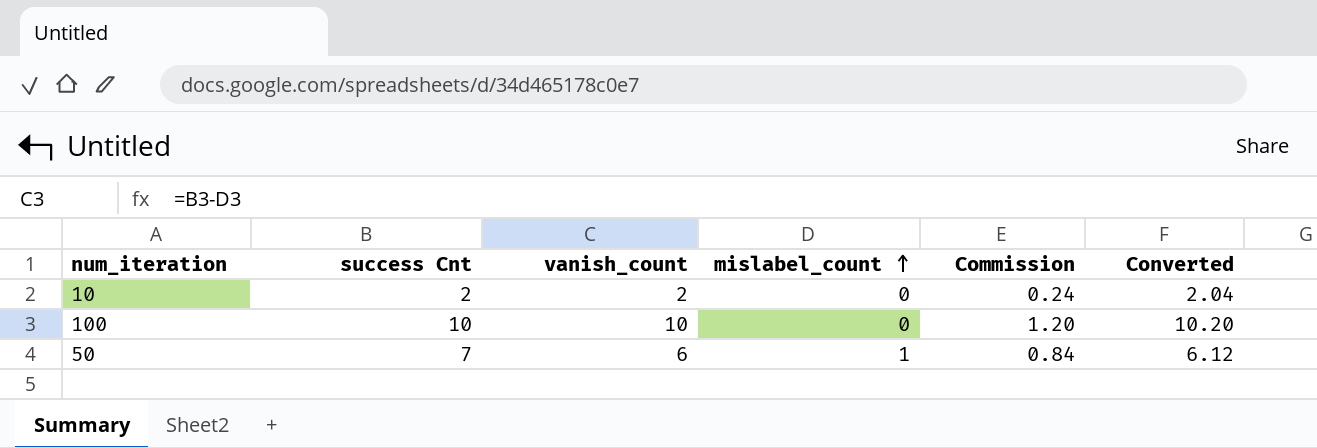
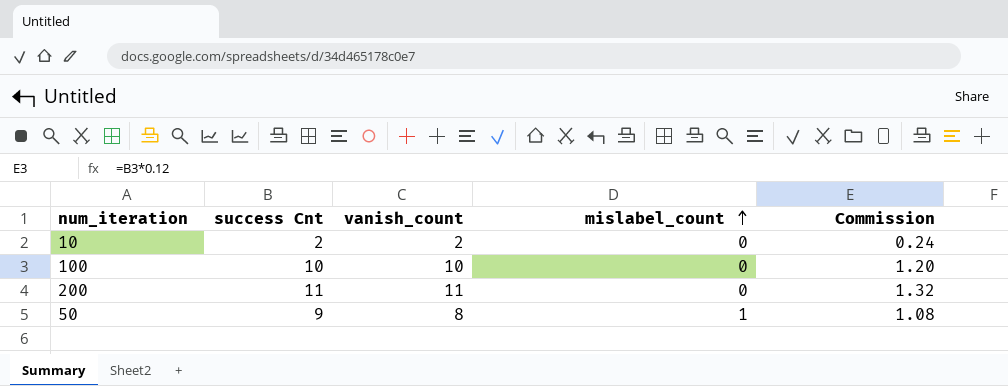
column Converted | formula: [vanish_count] * 1.02 -> none
row 200: none -> 11 | 11 | 0 | 1.32
50 | success Cnt: 7 -> 9
50 | vanish_count: 6 -> 8
50 | Commission: 0.84 -> 1.08

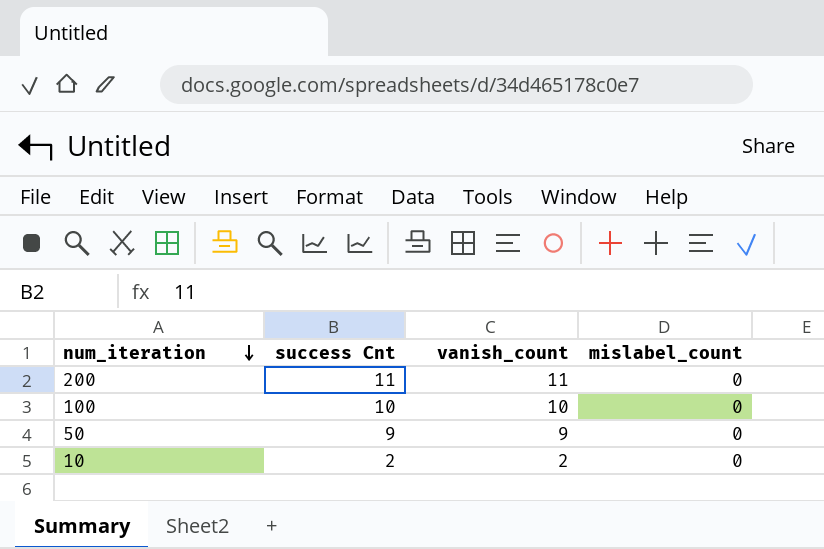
row order: mislabel_count ascending -> num_iteration descending
column Commission | formula: [success Cnt] * 0.12 -> none
50 | vanish_count: 8 -> 9
50 | mislabel_count: 1 -> 0

